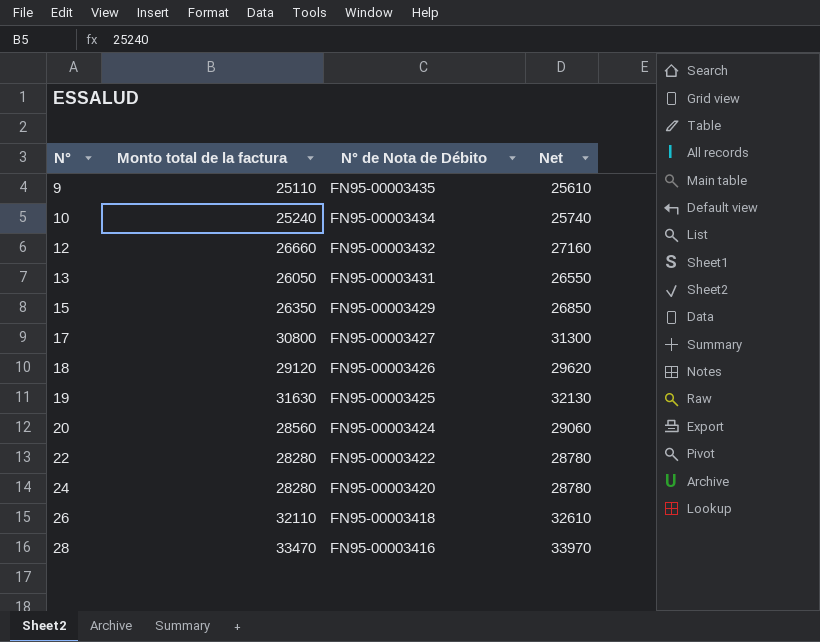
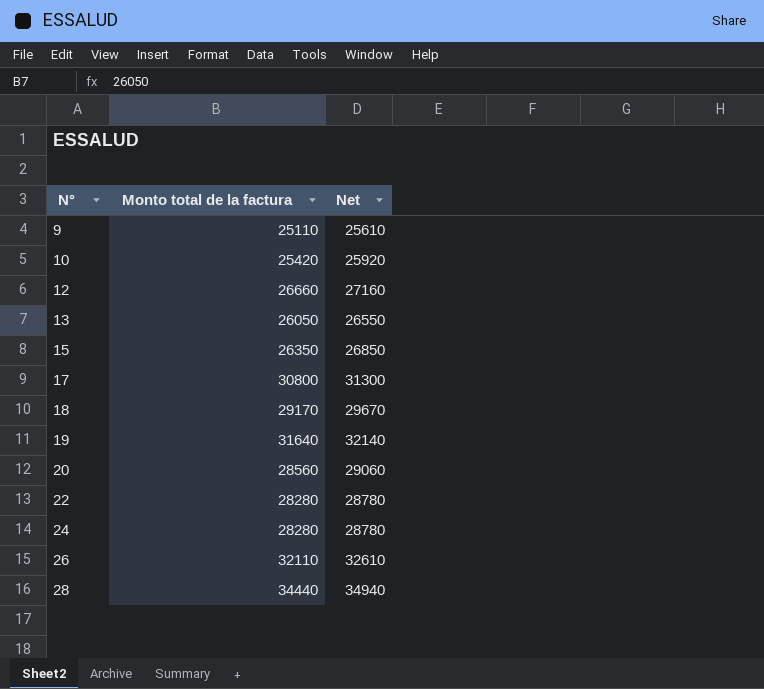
column N° de Nota de Débito | position: 3 -> none
10 | Monto total de la factura: 25240 -> 25420
10 | Net: 25740 -> 25920
18 | Monto total de la factura: 29120 -> 29170
18 | Net: 29620 -> 29670
19 | Monto total de la factura: 31630 -> 31640
19 | Net: 32130 -> 32140
28 | Monto total de la factura: 33470 -> 34440
28 | Net: 33970 -> 34940

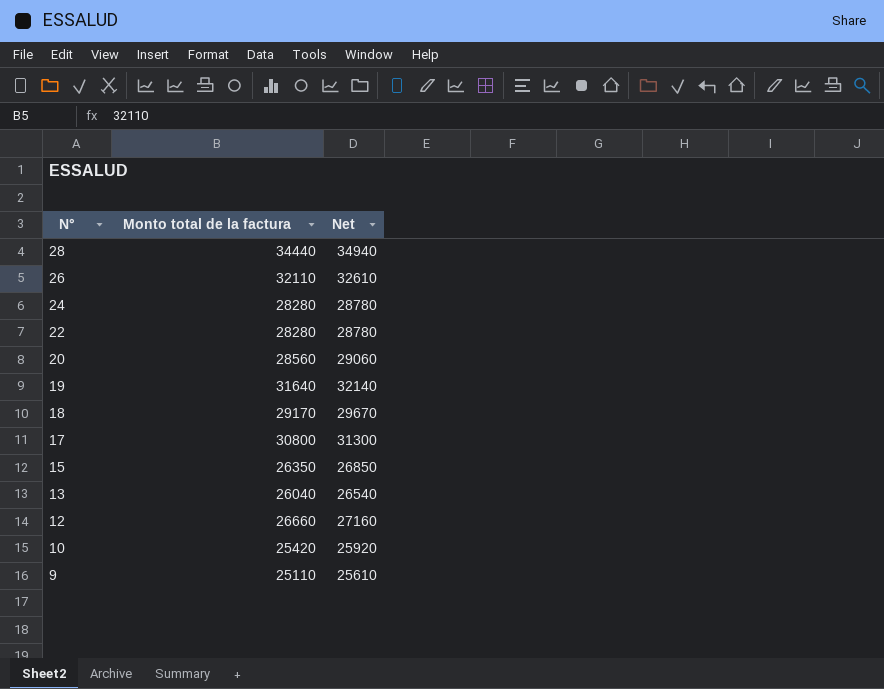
row order: N° ascending -> N° descending
13 | Monto total de la factura: 26050 -> 26040
13 | Net: 26550 -> 26540

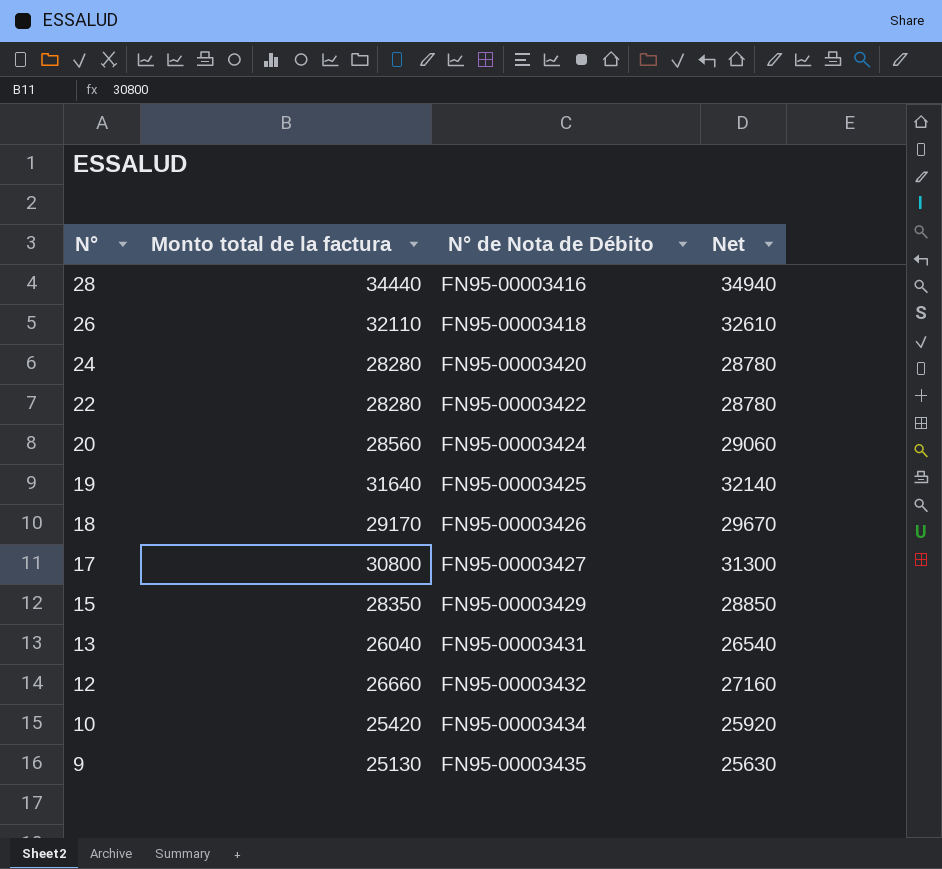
column N° de Nota de Débito | position: none -> 3
15 | Monto total de la factura: 26350 -> 28350
15 | Net: 26850 -> 28850
9 | Monto total de la factura: 25110 -> 25130
9 | Net: 25610 -> 25630

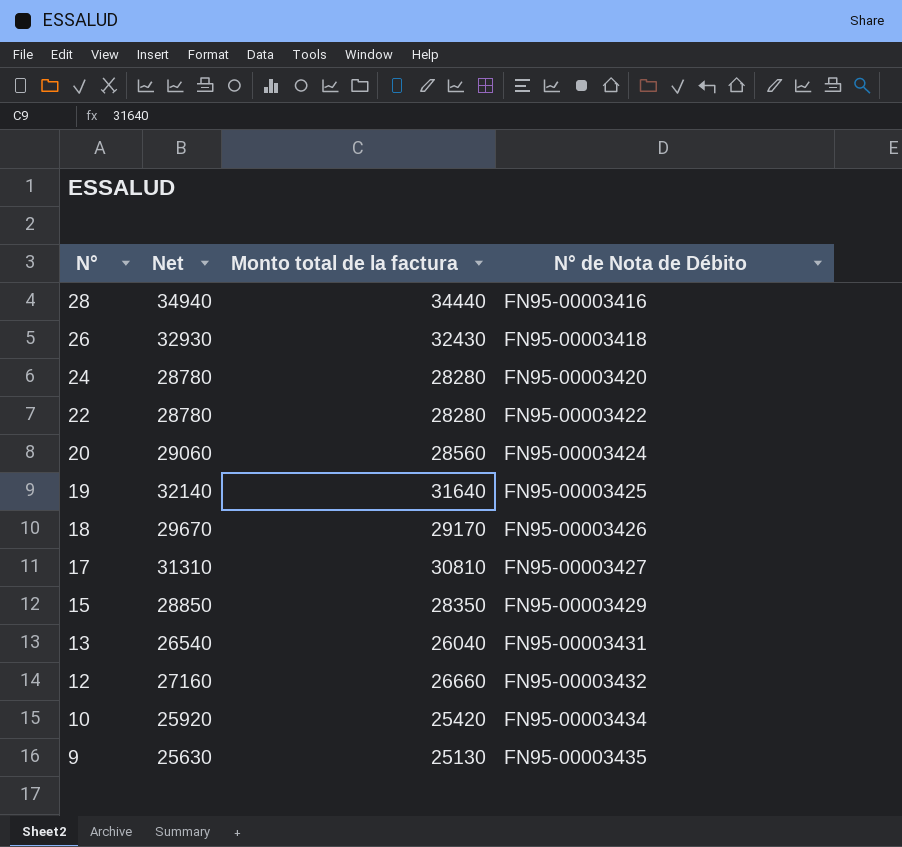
column Net | position: 4 -> 2
26 | Net: 32610 -> 32930
26 | Monto total de la factura: 32110 -> 32430
17 | Net: 31300 -> 31310
17 | Monto total de la factura: 30800 -> 30810

